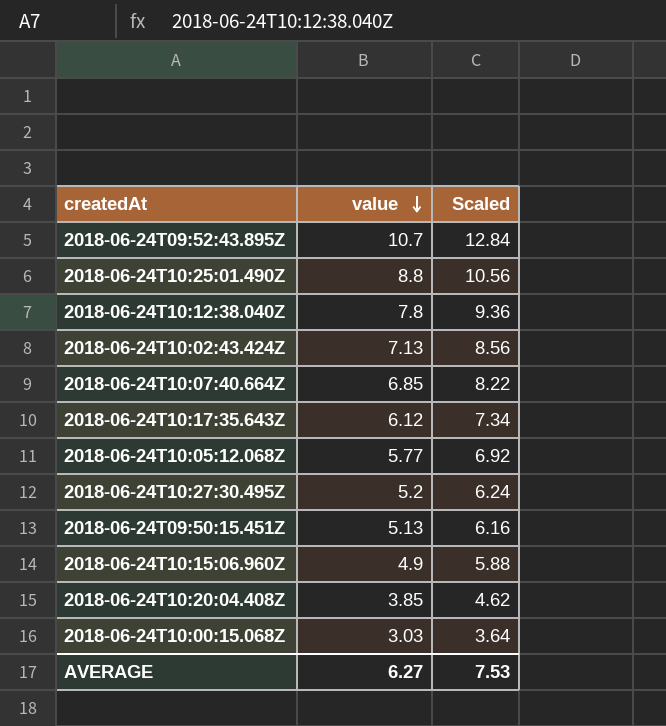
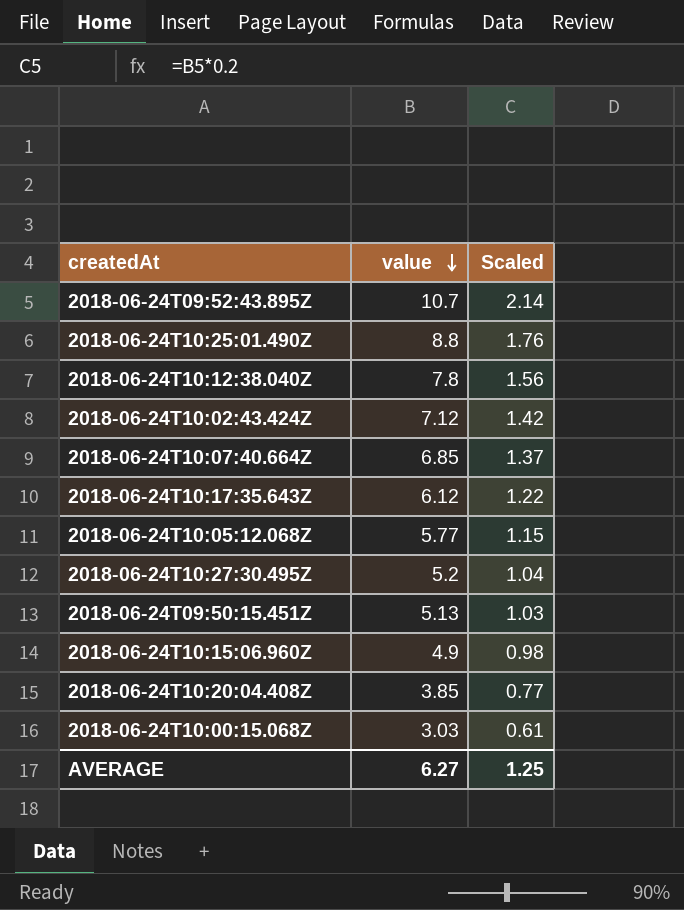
column Scaled | formula: [value] * 1.2 -> [value] * 0.2
2018-06-24T10:02:43.424Z | value: 7.13 -> 7.12
AVERAGE | Scaled: 7.53 -> 1.25

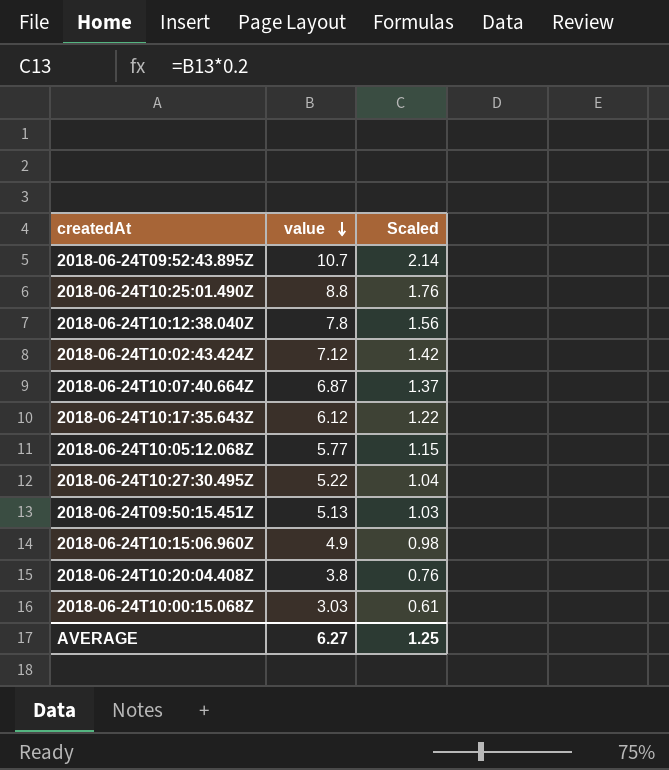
2018-06-24T10:07:40.664Z | value: 6.85 -> 6.87
2018-06-24T10:27:30.495Z | value: 5.2 -> 5.22
2018-06-24T10:20:04.408Z | value: 3.85 -> 3.8
2018-06-24T10:20:04.408Z | Scaled: 0.77 -> 0.76

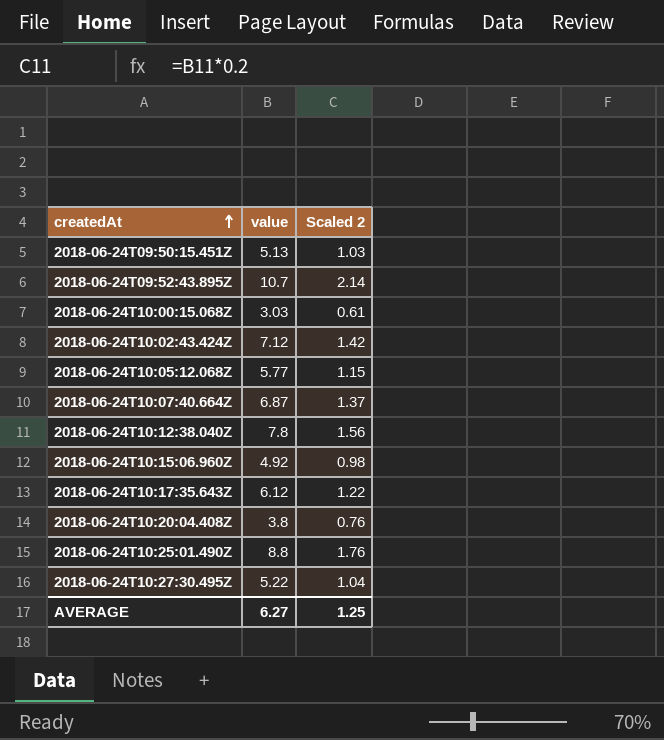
row order: value descending -> createdAt ascending
column name: Scaled -> Scaled 2
2018-06-24T10:15:06.960Z | value: 4.9 -> 4.92

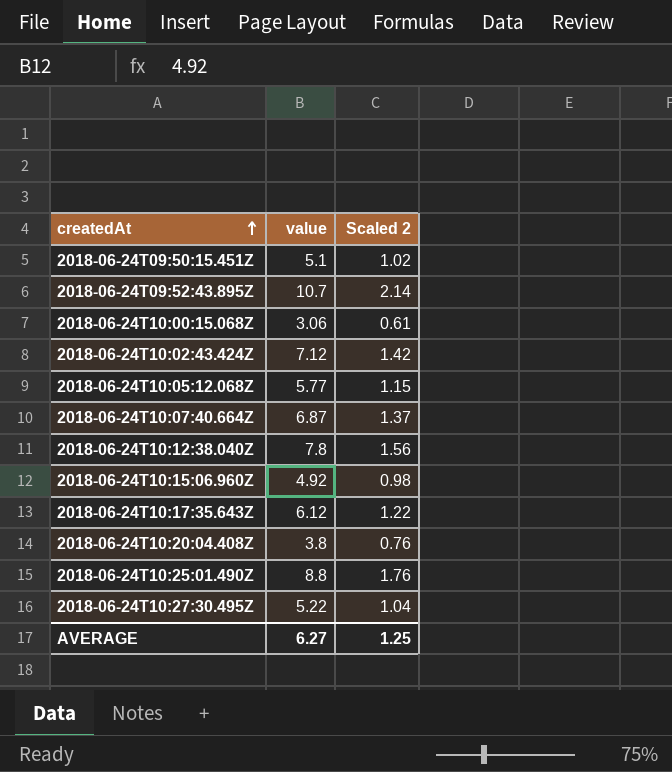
2018-06-24T09:50:15.451Z | value: 5.13 -> 5.1
2018-06-24T09:50:15.451Z | Scaled 2: 1.03 -> 1.02
2018-06-24T10:00:15.068Z | value: 3.03 -> 3.06

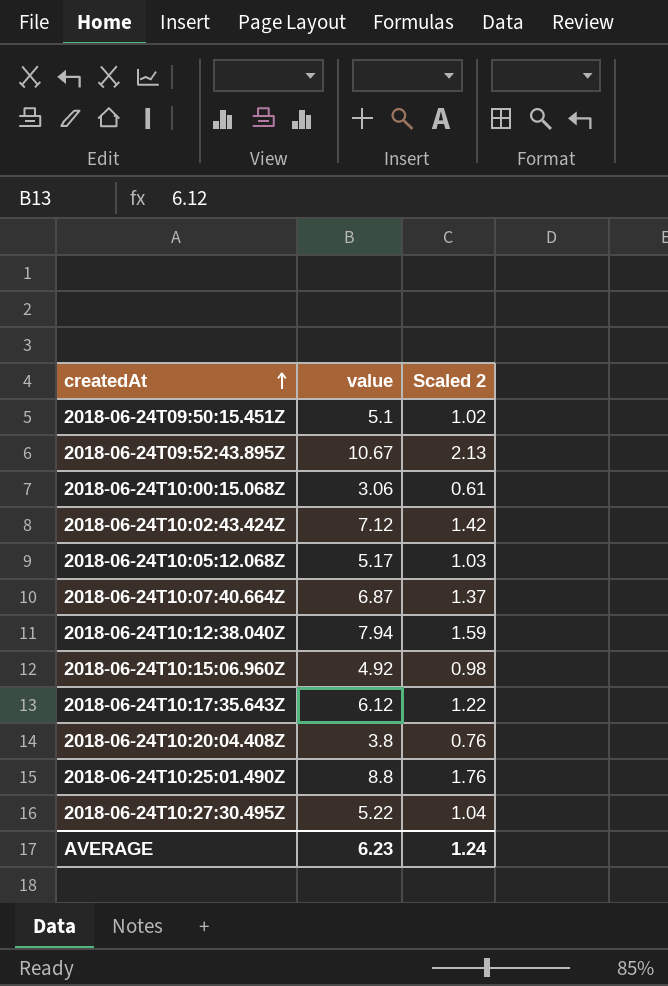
2018-06-24T09:52:43.895Z | value: 10.7 -> 10.67
2018-06-24T09:52:43.895Z | Scaled 2: 2.14 -> 2.13
2018-06-24T10:05:12.068Z | value: 5.77 -> 5.17
2018-06-24T10:05:12.068Z | Scaled 2: 1.15 -> 1.03
2018-06-24T10:12:38.040Z | value: 7.8 -> 7.94
2018-06-24T10:12:38.040Z | Scaled 2: 1.56 -> 1.59
AVERAGE | value: 6.27 -> 6.23
AVERAGE | Scaled 2: 1.25 -> 1.24

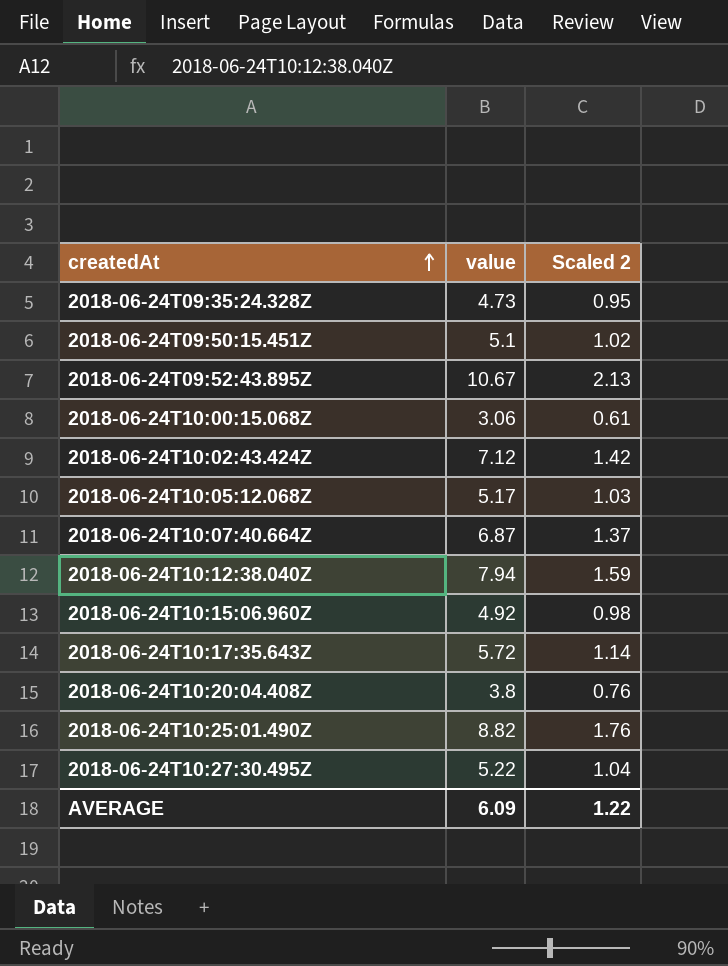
row 2018-06-24T09:35:24.328Z: none -> 4.73 | 0.95
2018-06-24T10:17:35.643Z | value: 6.12 -> 5.72
2018-06-24T10:17:35.643Z | Scaled 2: 1.22 -> 1.14
2018-06-24T10:25:01.490Z | value: 8.8 -> 8.82
AVERAGE | value: 6.23 -> 6.09
AVERAGE | Scaled 2: 1.24 -> 1.22

